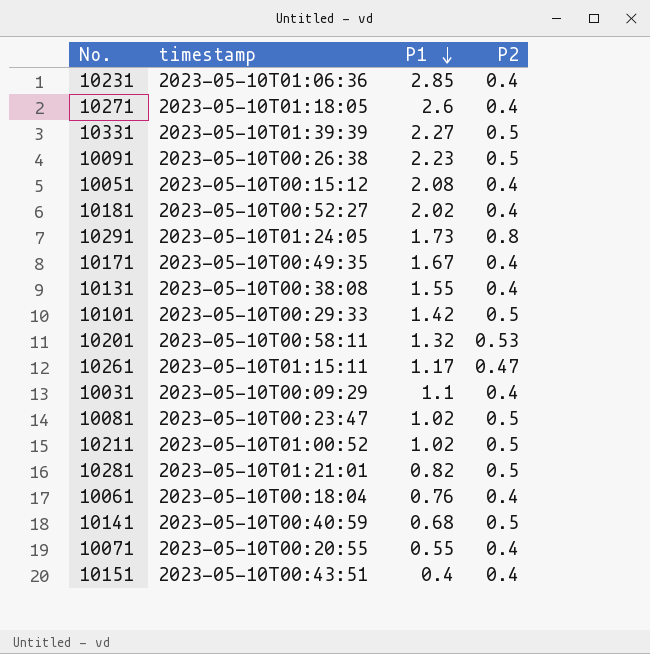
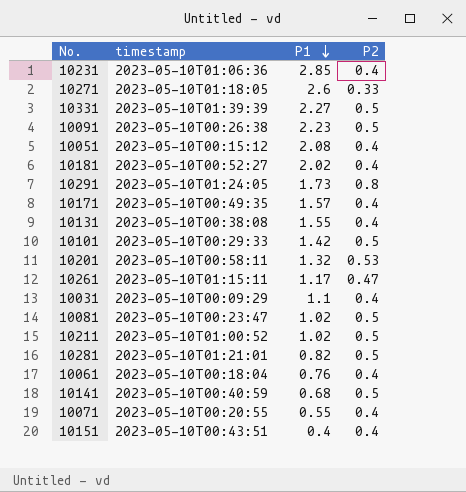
10271 | P2: 0.4 -> 0.33
10171 | P1: 1.67 -> 1.57

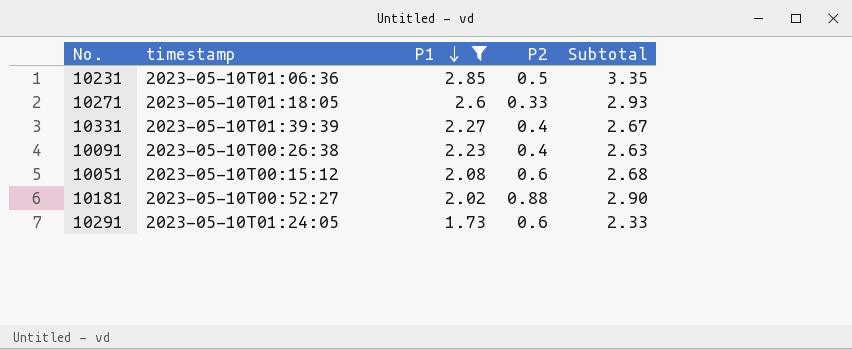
filter: none -> P1 >= 1.73
column Subtotal | formula: none -> [P1] + [P2]
10231 | P2: 0.4 -> 0.5
10331 | P2: 0.5 -> 0.4
10091 | P2: 0.5 -> 0.4
10051 | P2: 0.4 -> 0.6
10181 | P2: 0.4 -> 0.88
10291 | P2: 0.8 -> 0.6

